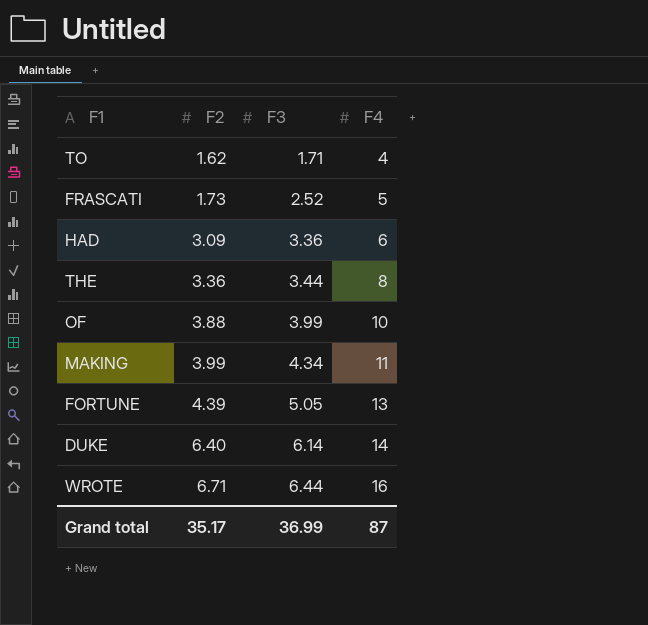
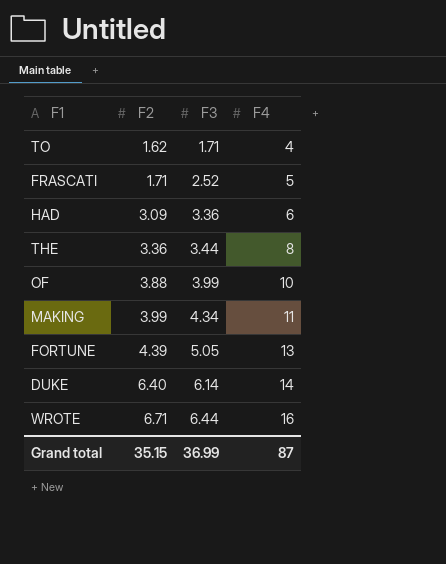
FRASCATI | F2: 1.73 -> 1.71
Grand total | F2: 35.17 -> 35.15

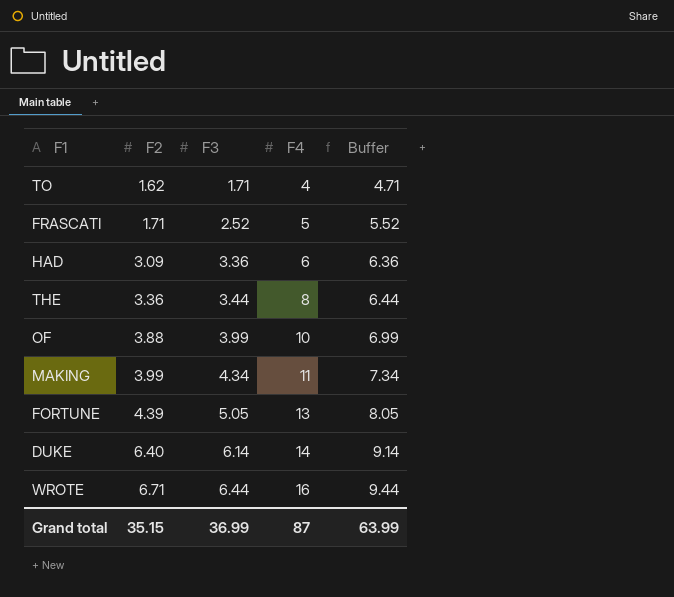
column Buffer | formula: none -> [F3] + 3

